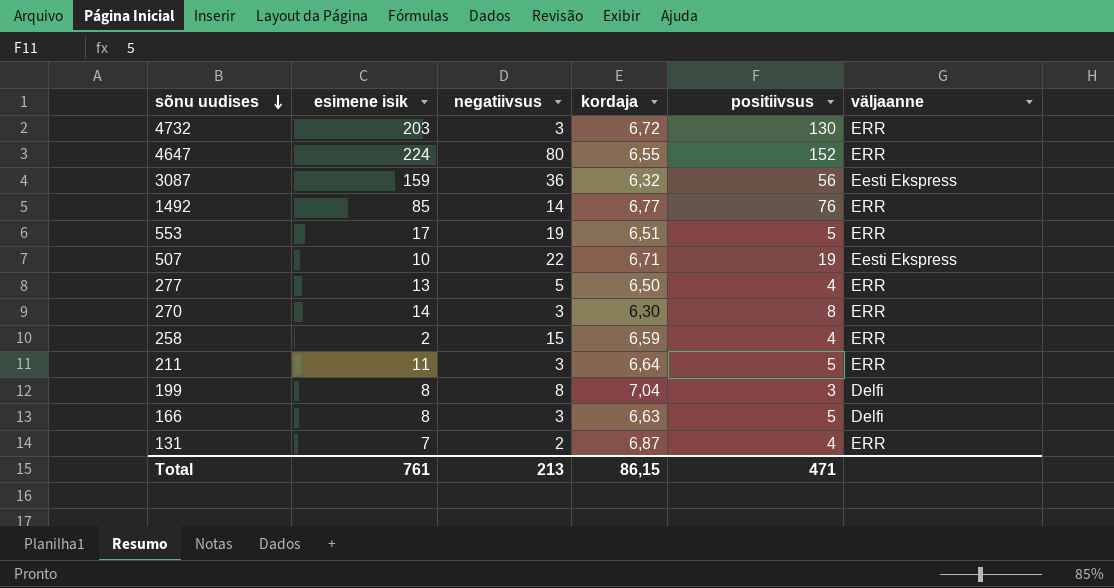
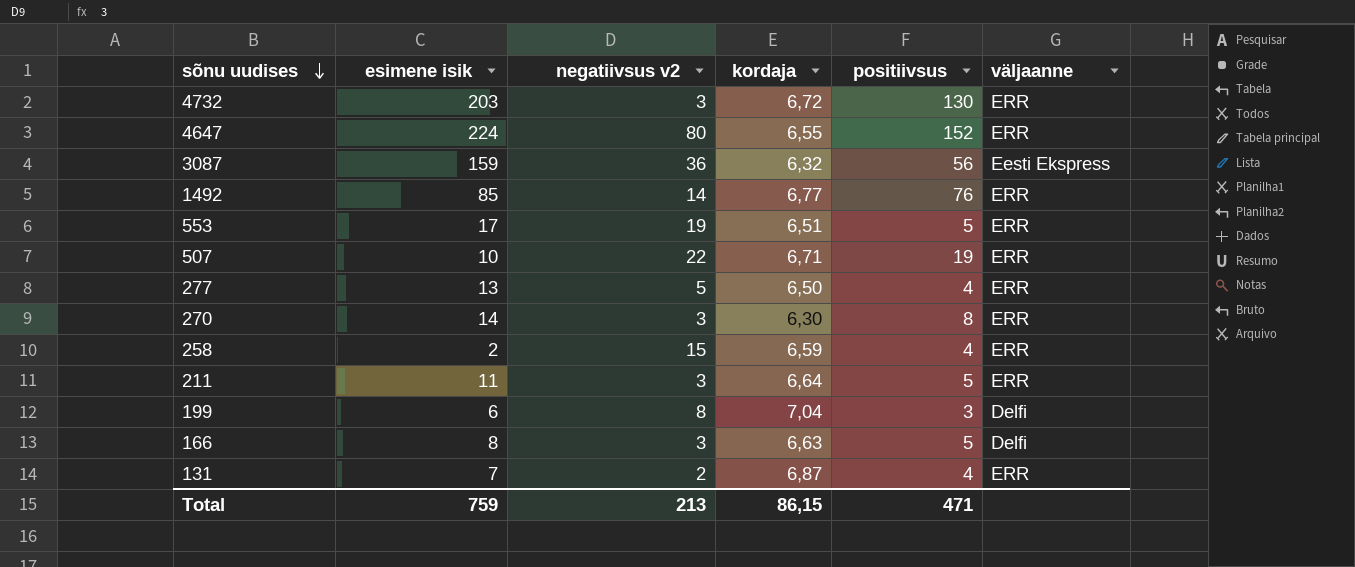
column name: negatiivsus -> negatiivsus v2
507 | väljaanne: Eesti Ekspress -> ERR
199 | esimene isik: 8 -> 6
Total | esimene isik: 761 -> 759

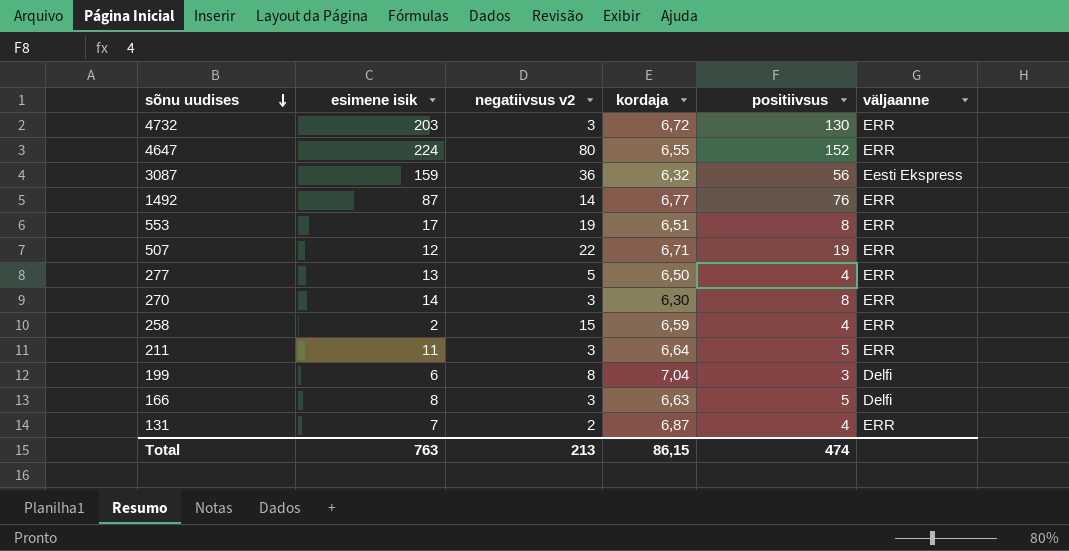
1492 | esimene isik: 85 -> 87
553 | positiivsus: 5 -> 8
507 | esimene isik: 10 -> 12
Total | esimene isik: 759 -> 763
Total | positiivsus: 471 -> 474

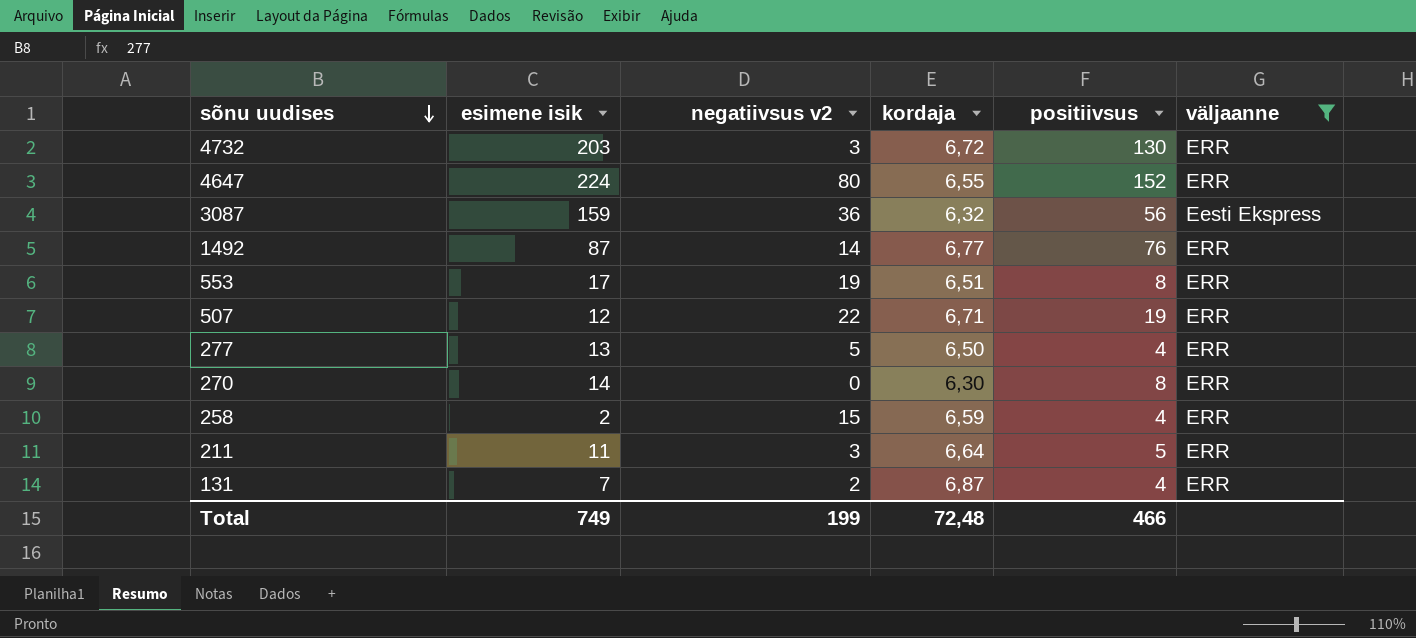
filter: none -> väljaanne != Delfi
270 | negatiivsus v2: 3 -> 0
Total | esimene isik: 763 -> 749
Total | negatiivsus v2: 213 -> 199
Total | kordaja: 86,15 -> 72,48
Total | positiivsus: 474 -> 466

